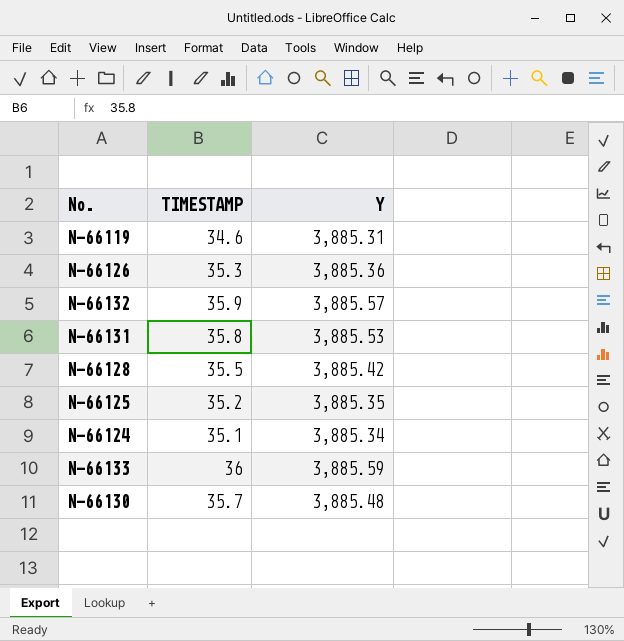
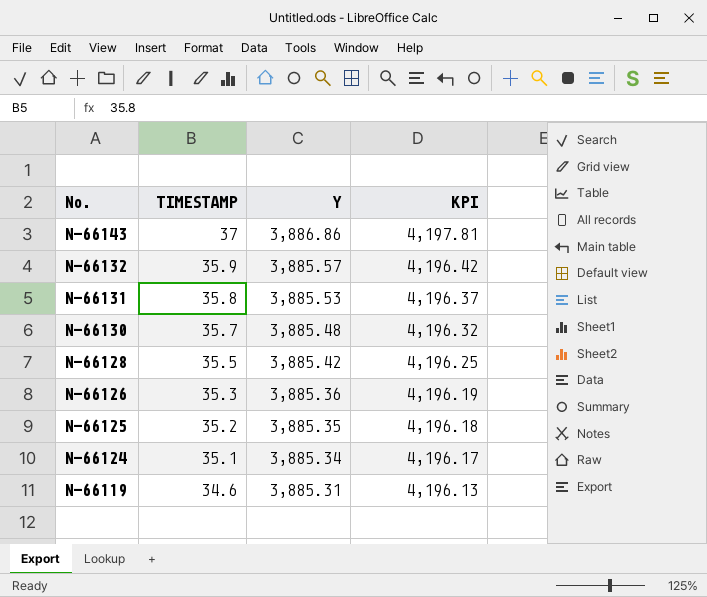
row order: none -> No. descending
column KPI | formula: none -> [Y] * 1.08
row N-66133: 36 | 3,885.59 -> none
row N-66143: none -> 37 | 3,886.86 | 4,197.81

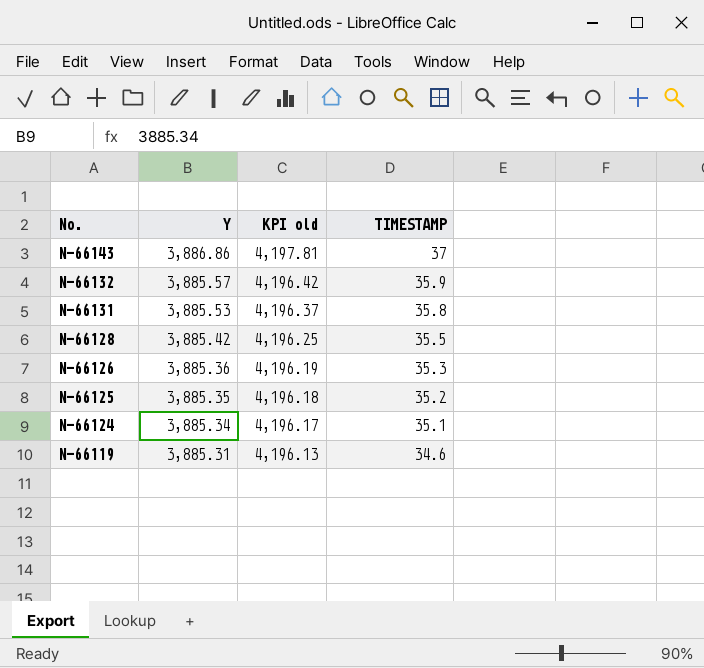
column name: KPI -> KPI old
column TIMESTAMP | position: 2 -> 4
row N-66130: 35.7 | 3,885.48 | 4,196.32 -> none

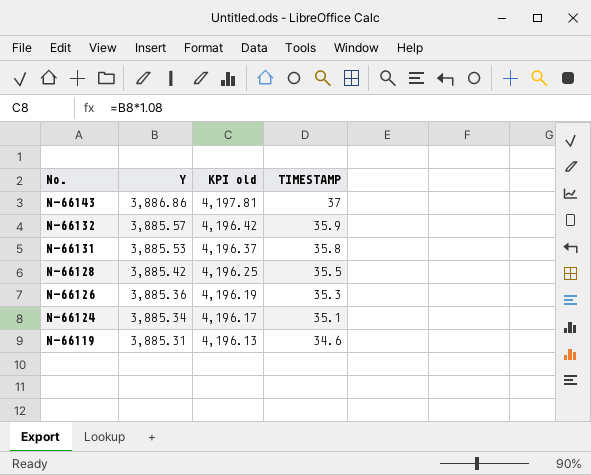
row N-66125: 3,885.35 | 4,196.18 | 35.2 -> none

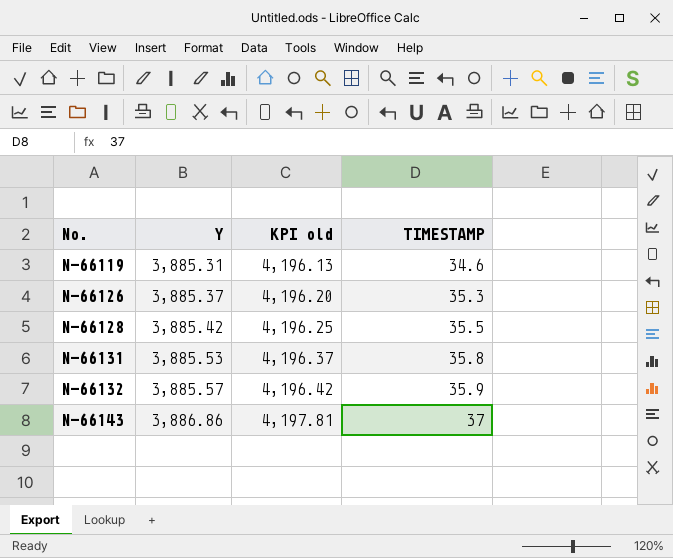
row order: No. descending -> No. ascending
row N-66124: 3,885.34 | 4,196.17 | 35.1 -> none
N-66126 | Y: 3,885.36 -> 3,885.37
N-66126 | KPI old: 4,196.19 -> 4,196.20

